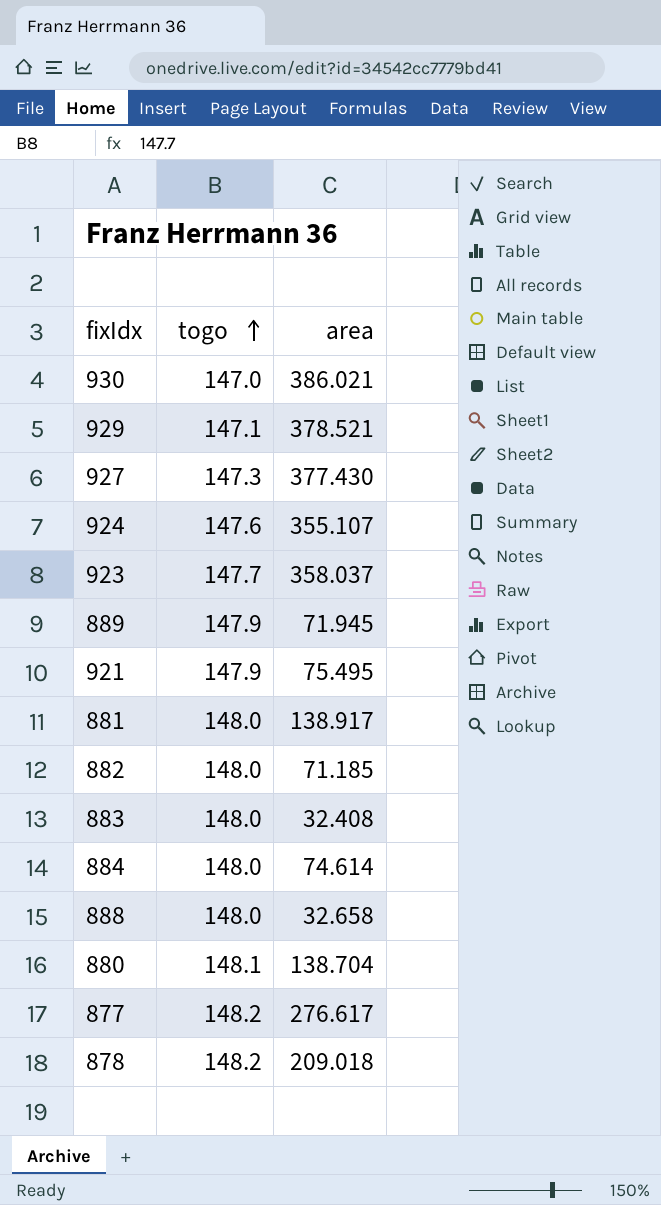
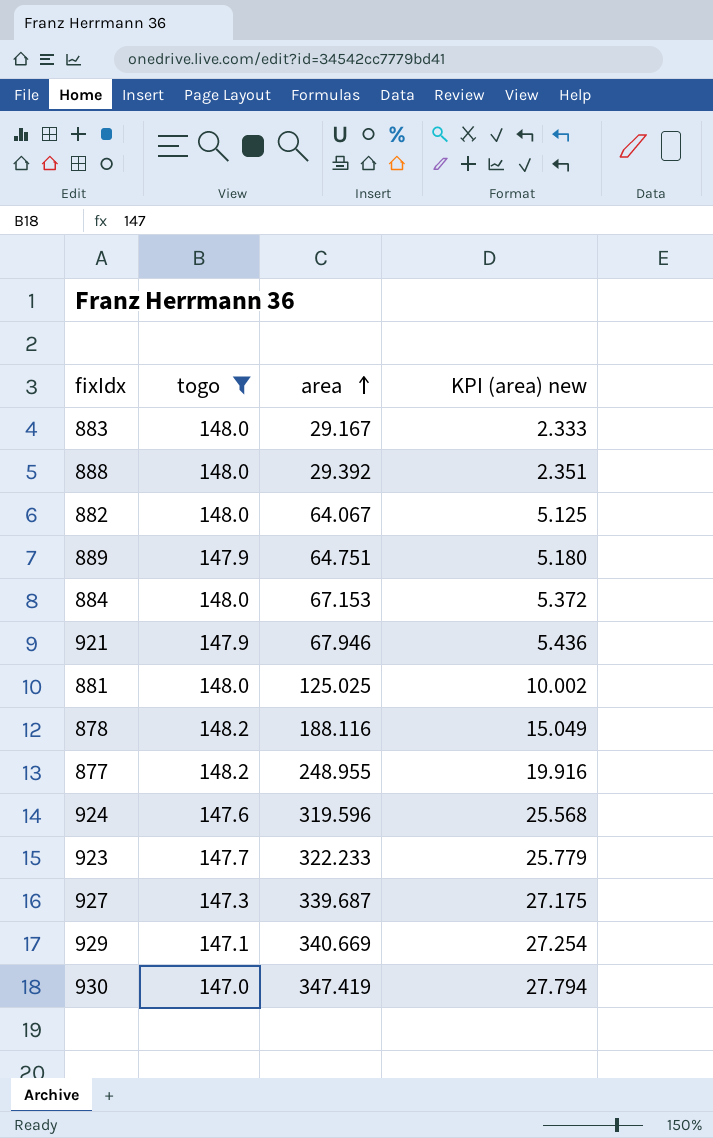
filter: none -> togo != 148.1
row order: togo ascending -> area ascending
column KPI (area) new | formula: none -> [area] * 0.08
883 | area: 32.408 -> 29.167
888 | area: 32.658 -> 29.392
882 | area: 71.185 -> 64.067
889 | area: 71.945 -> 64.751
884 | area: 74.614 -> 67.153
921 | area: 75.495 -> 67.946
881 | area: 138.917 -> 125.025
878 | area: 209.018 -> 188.116
877 | area: 276.617 -> 248.955
924 | area: 355.107 -> 319.596
923 | area: 358.037 -> 322.233
927 | area: 377.430 -> 339.687
929 | area: 378.521 -> 340.669
930 | area: 386.021 -> 347.419

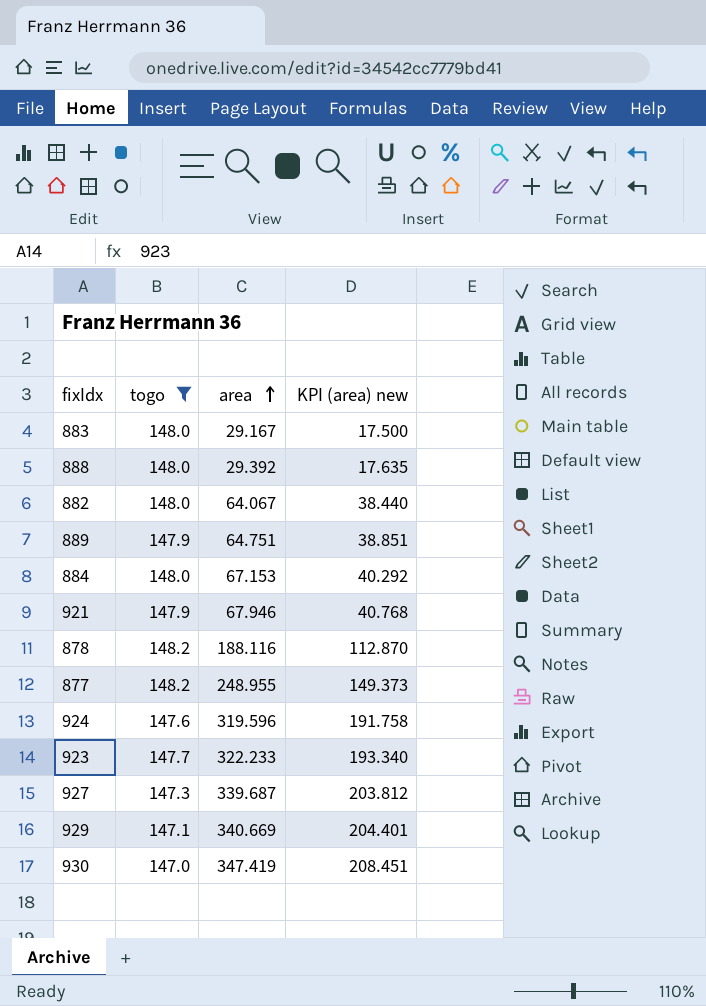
column KPI (area) new | formula: [area] * 0.08 -> [area] * 0.6
row 881: 148.0 | 125.025 | 10.002 -> none

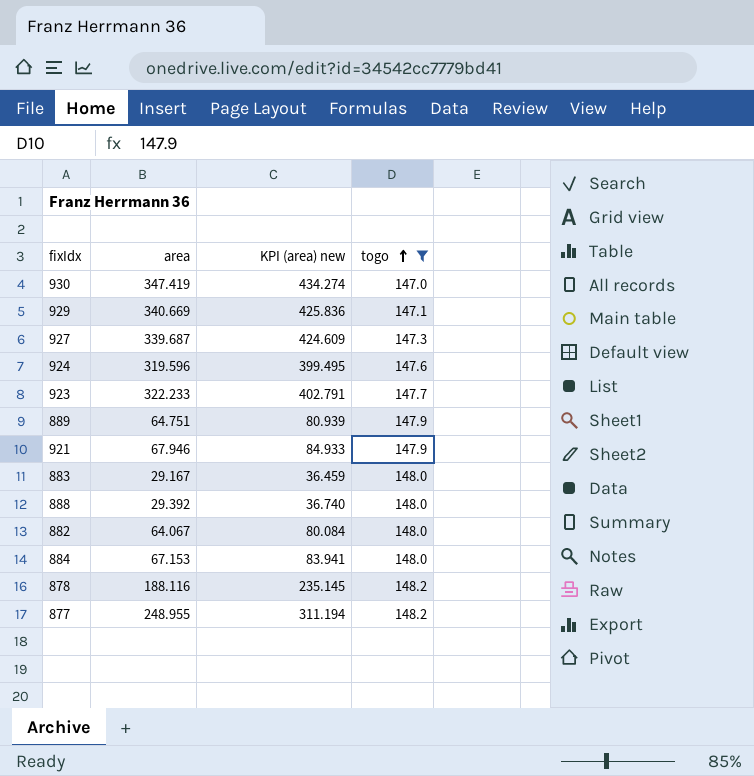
row order: area ascending -> togo ascending
column KPI (area) new | formula: [area] * 0.6 -> [area] * 1.25
column togo | position: 2 -> 4

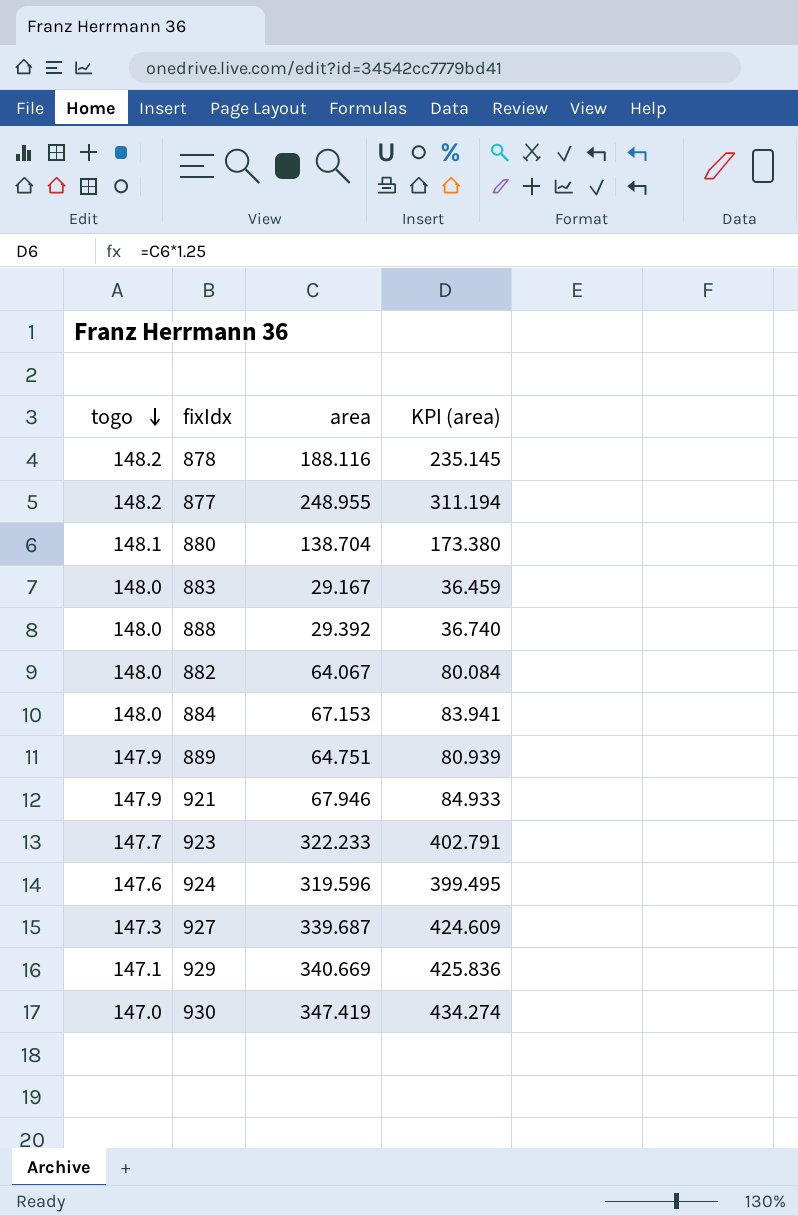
filter: togo != 148.1 -> none
row order: togo ascending -> togo descending
column togo | position: 4 -> 1
column name: KPI (area) new -> KPI (area)

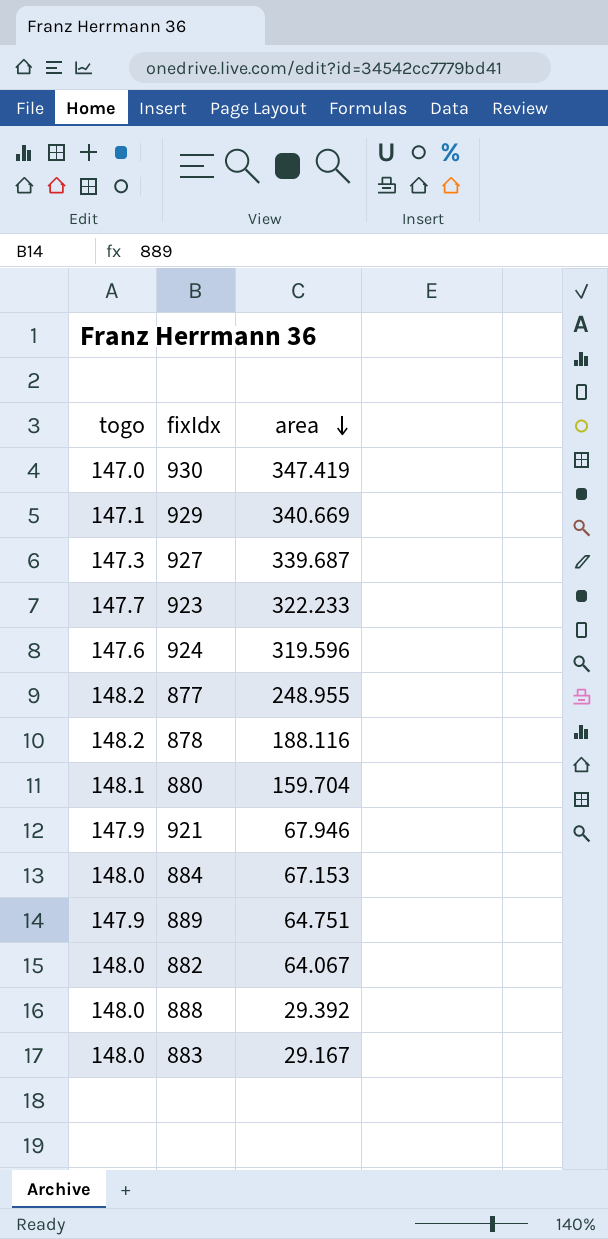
row order: togo descending -> area descending
column KPI (area) | formula: [area] * 1.25 -> none
880 | area: 138.704 -> 159.704

